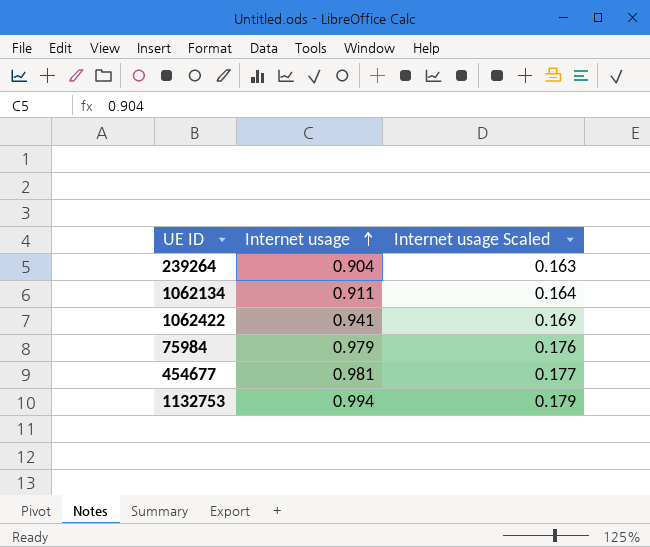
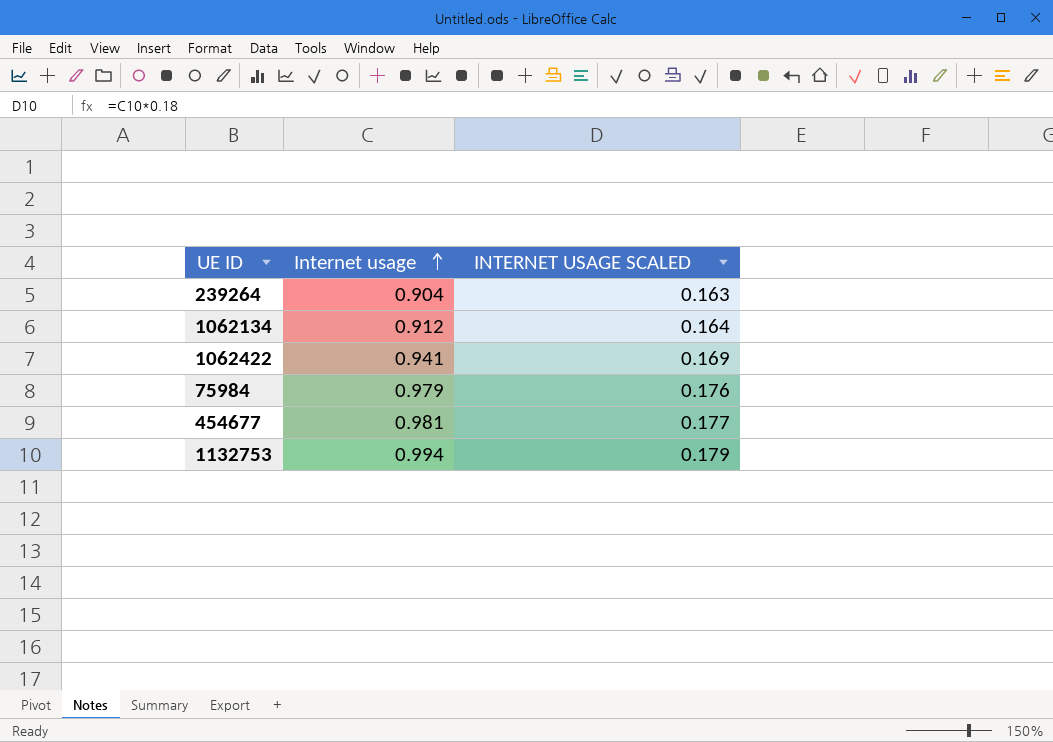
column name: Internet usage Scaled -> INTERNET USAGE SCALED
1062134 | Internet usage: 0.911 -> 0.912

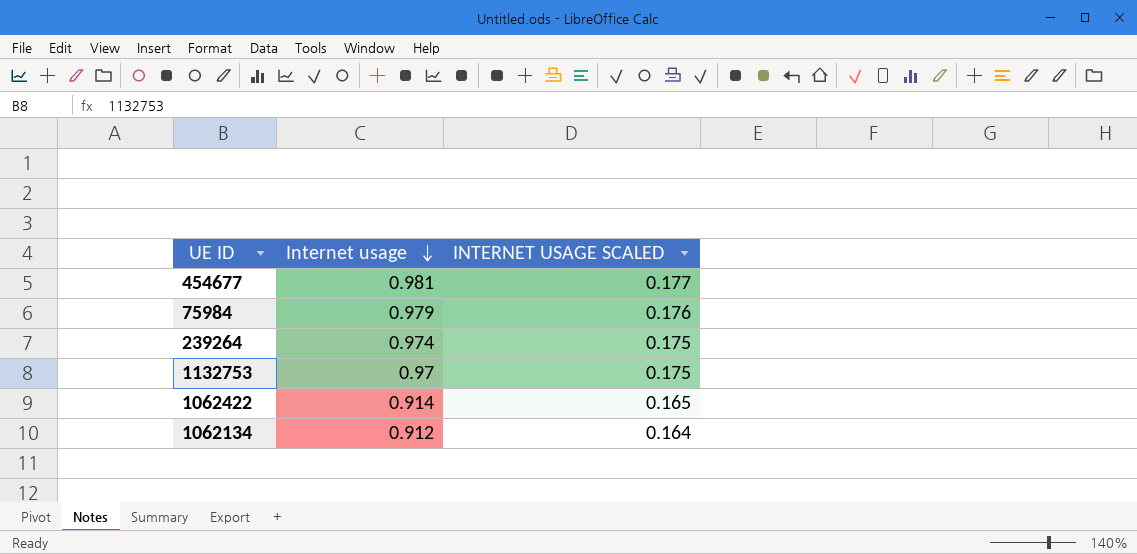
row order: Internet usage ascending -> Internet usage descending
239264 | Internet usage: 0.904 -> 0.974
239264 | INTERNET USAGE SCALED: 0.163 -> 0.175
1132753 | Internet usage: 0.994 -> 0.97
1132753 | INTERNET USAGE SCALED: 0.179 -> 0.175
1062422 | Internet usage: 0.941 -> 0.914
1062422 | INTERNET USAGE SCALED: 0.169 -> 0.165

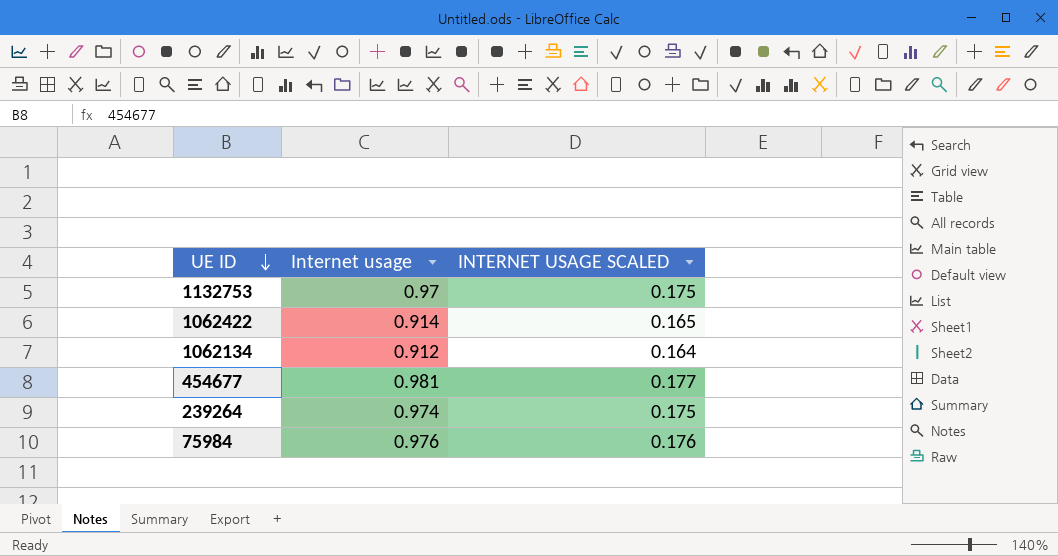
row order: Internet usage descending -> UE ID descending
75984 | Internet usage: 0.979 -> 0.976

